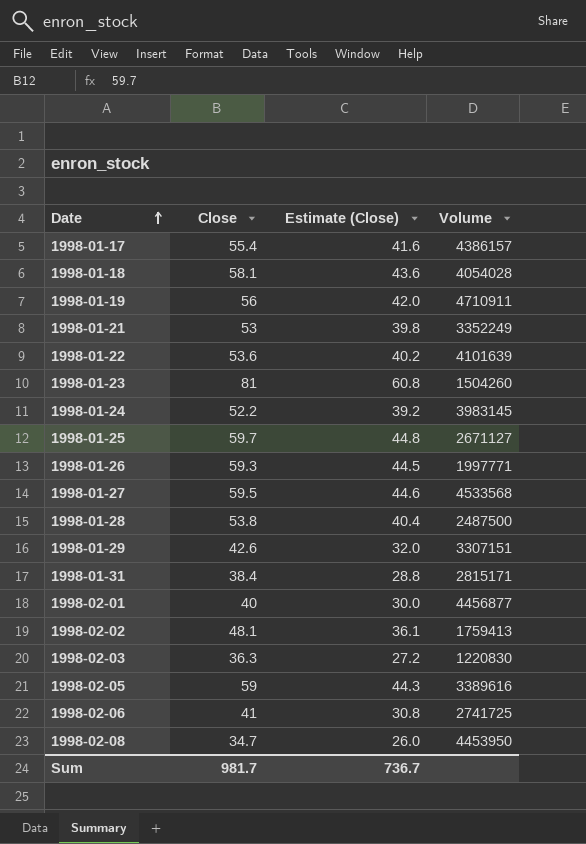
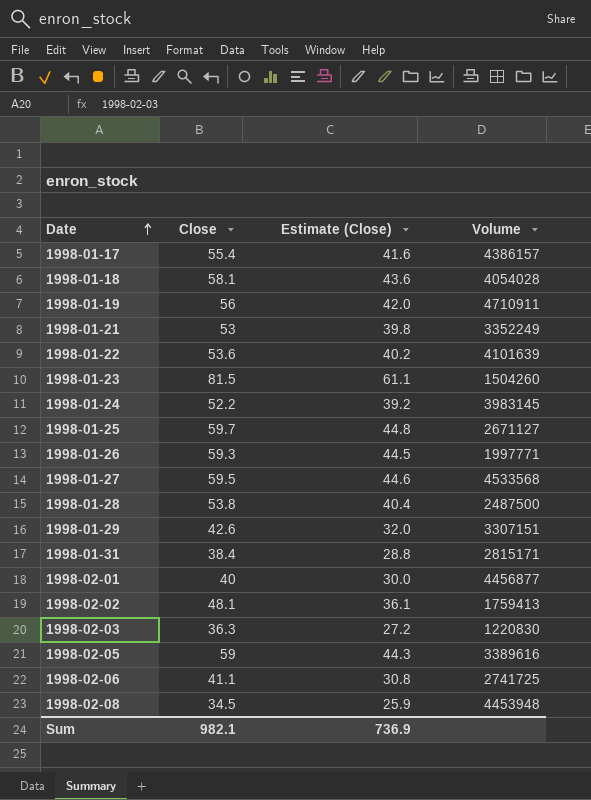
1998-01-23 | Close: 81 -> 81.5
1998-01-23 | Estimate (Close): 60.8 -> 61.1
1998-02-06 | Close: 41 -> 41.1
1998-02-08 | Close: 34.7 -> 34.5
1998-02-08 | Estimate (Close): 26.0 -> 25.9
1998-02-08 | Volume: 4453950 -> 4453948
Sum | Close: 981.7 -> 982.1
Sum | Estimate (Close): 736.7 -> 736.9

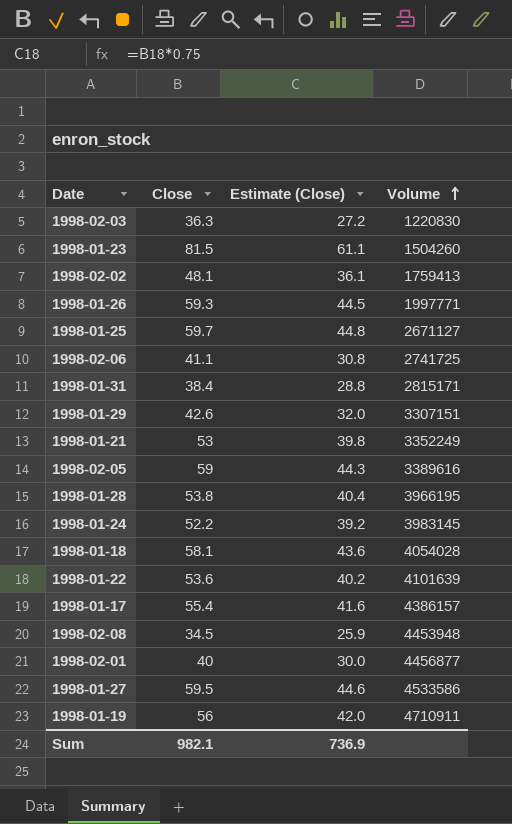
row order: Date ascending -> Volume ascending
1998-01-28 | Volume: 2487500 -> 3966195
1998-01-27 | Volume: 4533568 -> 4533586

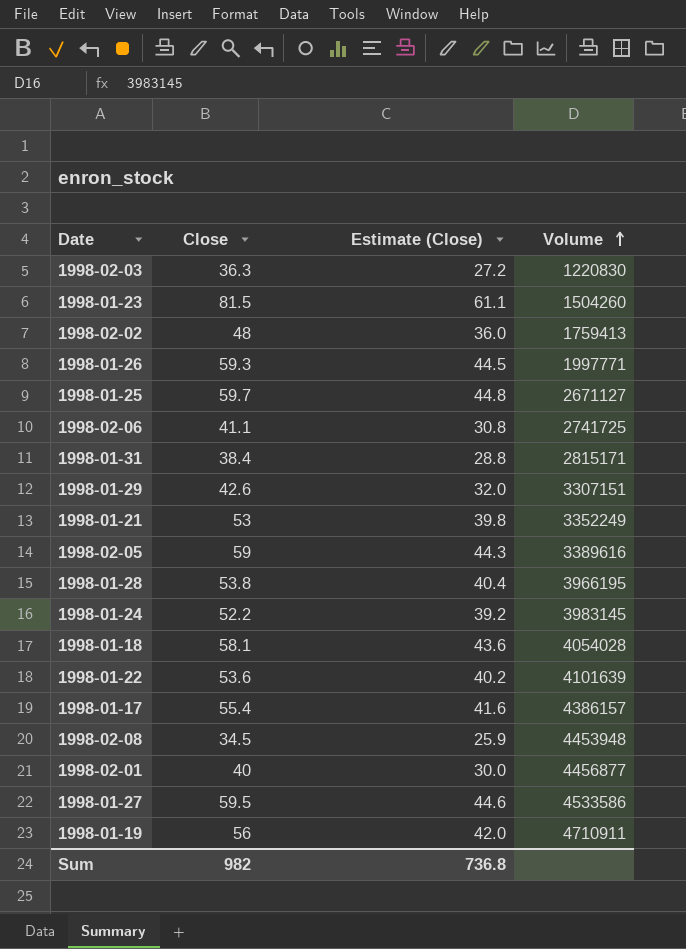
1998-02-02 | Close: 48.1 -> 48
1998-02-02 | Estimate (Close): 36.1 -> 36.0
Sum | Close: 982.1 -> 982
Sum | Estimate (Close): 736.9 -> 736.8

